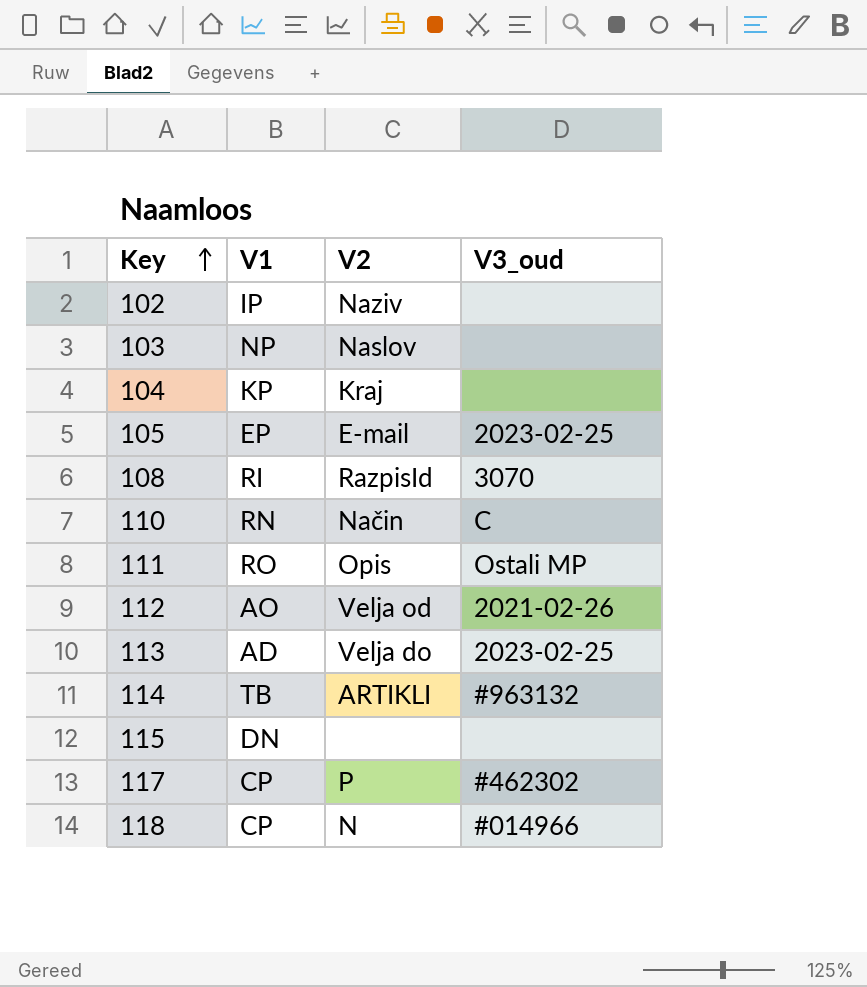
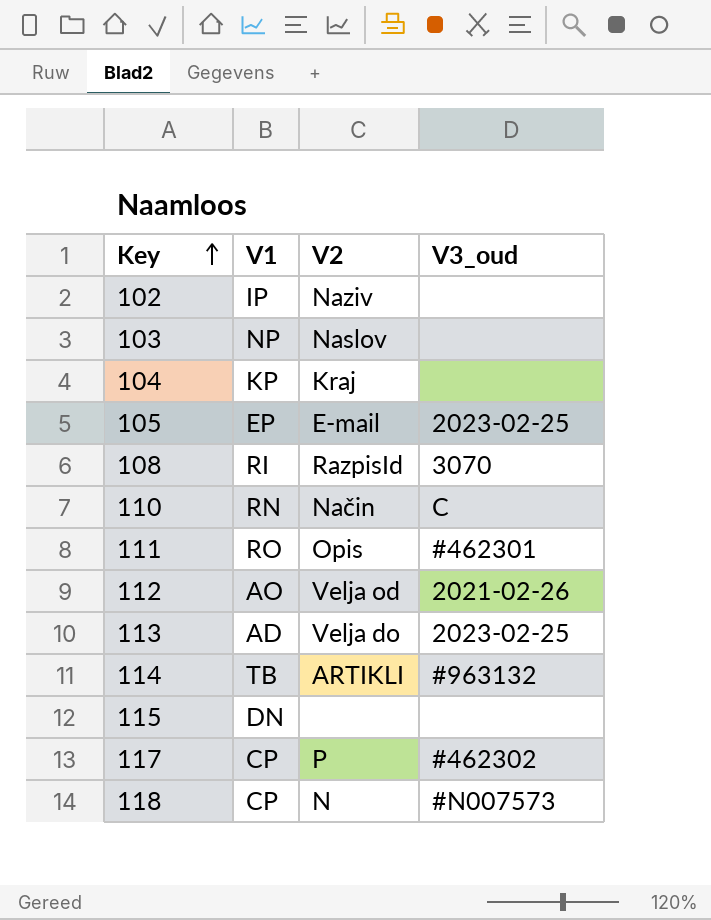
111 | V3_oud: Ostali MP -> #462301
118 | V3_oud: #014966 -> #N007573

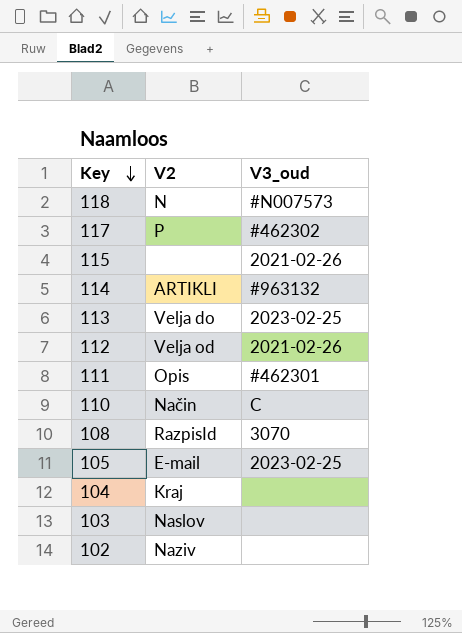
row order: Key ascending -> Key descending
column V1 | position: 2 -> none
115 | V3_oud: none -> 2021-02-26

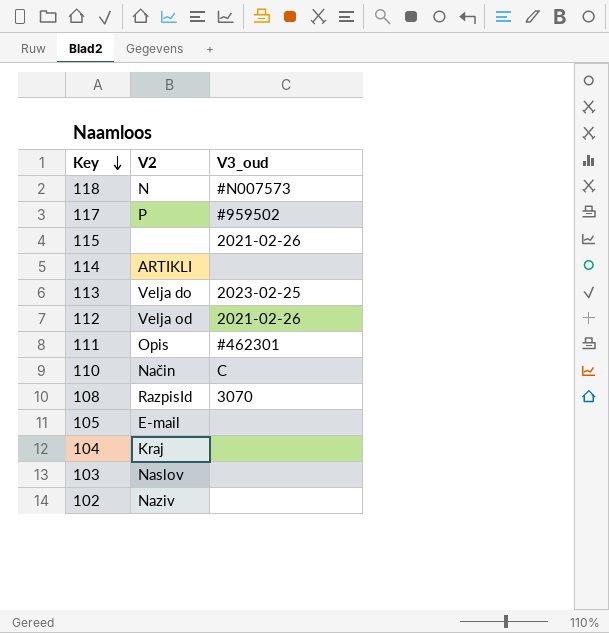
117 | V3_oud: #462302 -> #959502
114 | V3_oud: #963132 -> none
105 | V3_oud: 2023-02-25 -> none

